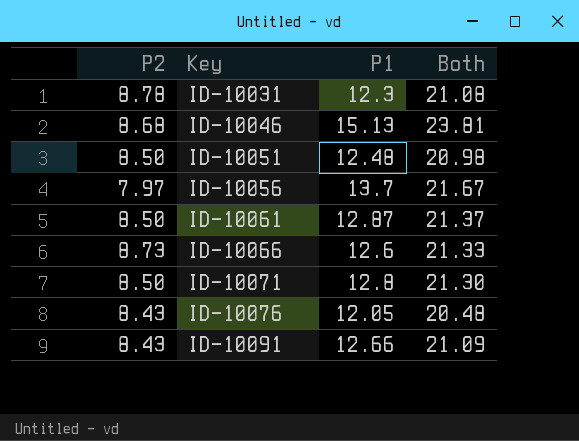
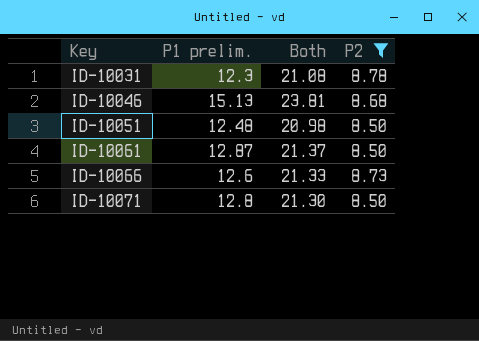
filter: none -> P2 >= 8.50
column name: P1 -> P1 prelim.
column P2 | position: 1 -> 4

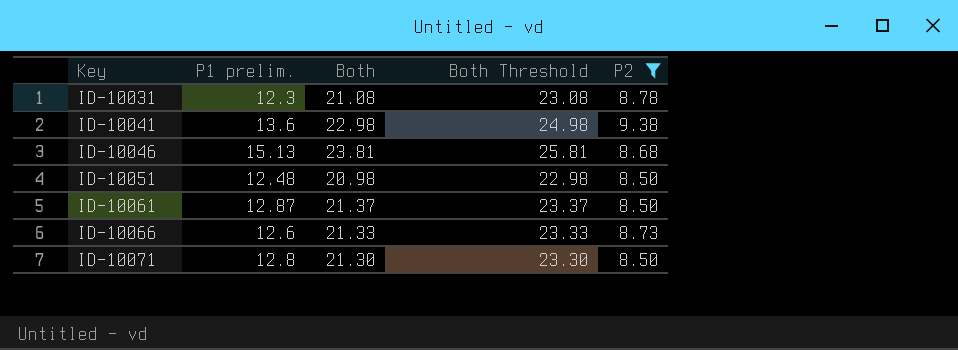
column Both Threshold | formula: none -> [Both] + 2
row ID-10041: none -> 13.6 | 22.98 | 24.98 | 9.38

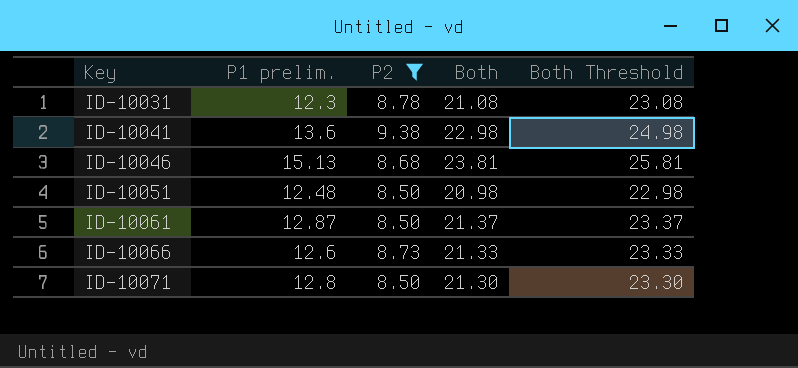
column P2 | position: 5 -> 3

